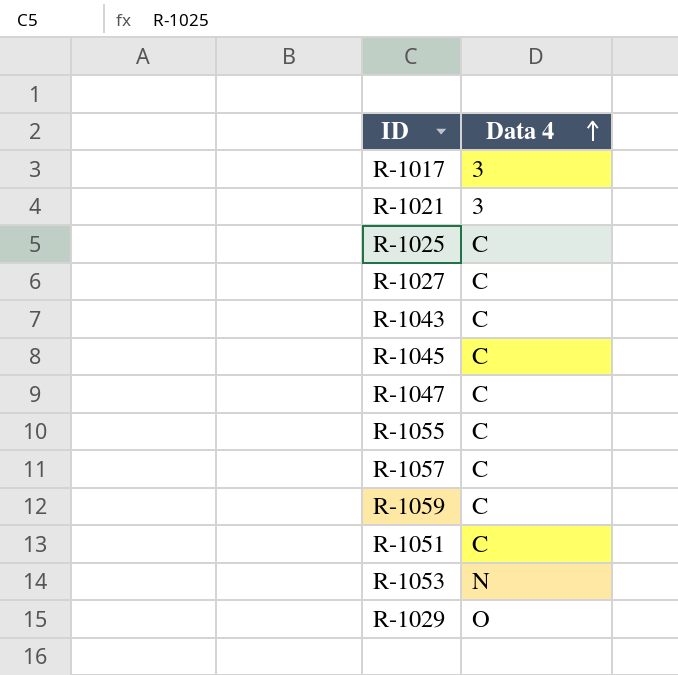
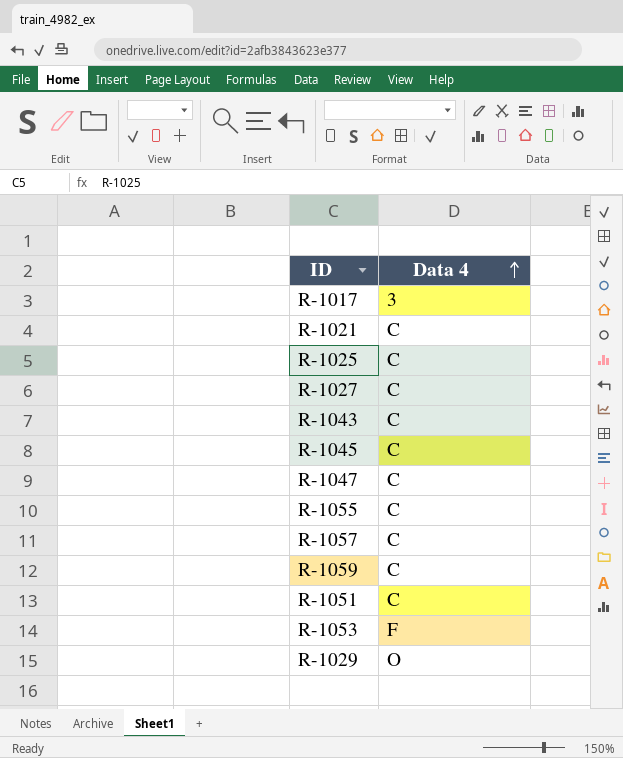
R-1021 | Data 4: 3 -> C
R-1053 | Data 4: N -> F

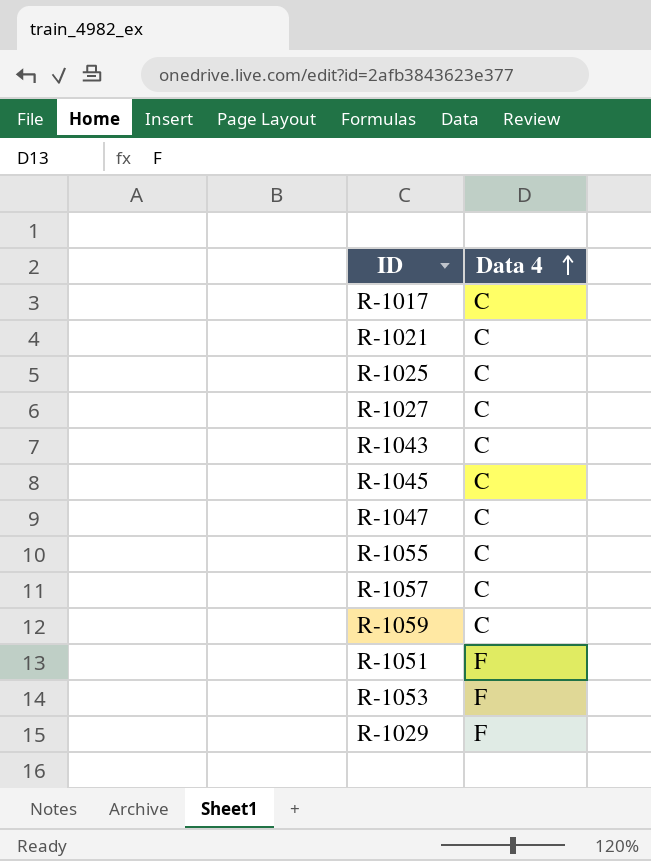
R-1017 | Data 4: 3 -> C
R-1051 | Data 4: C -> F
R-1029 | Data 4: O -> F

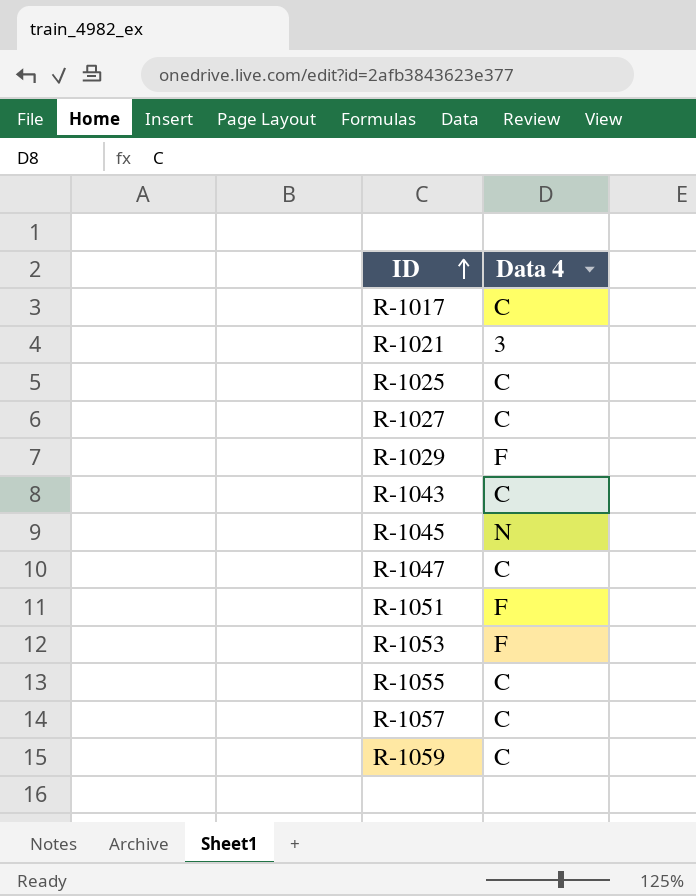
row order: Data 4 ascending -> ID ascending
R-1021 | Data 4: C -> 3
R-1045 | Data 4: C -> N

